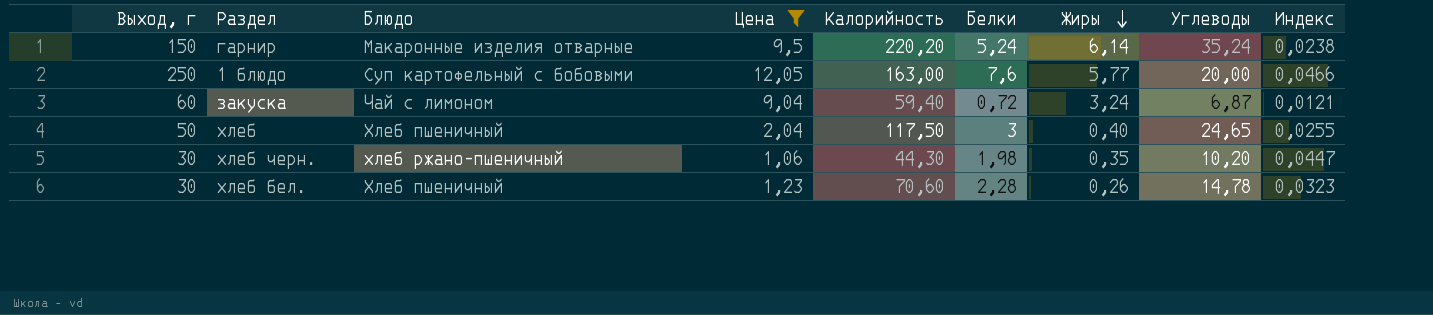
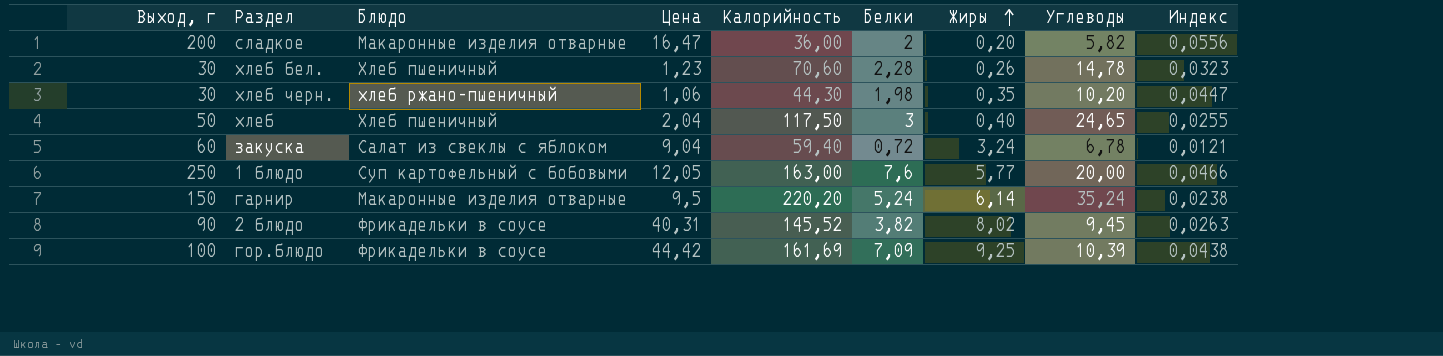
filter: Цена <= 12,05 -> none
row order: Жиры descending -> Жиры ascending
закуска | Блюдо: Чай с лимоном -> Салат из свеклы с яблоком
закуска | Углеводы: 6,87 -> 6,78

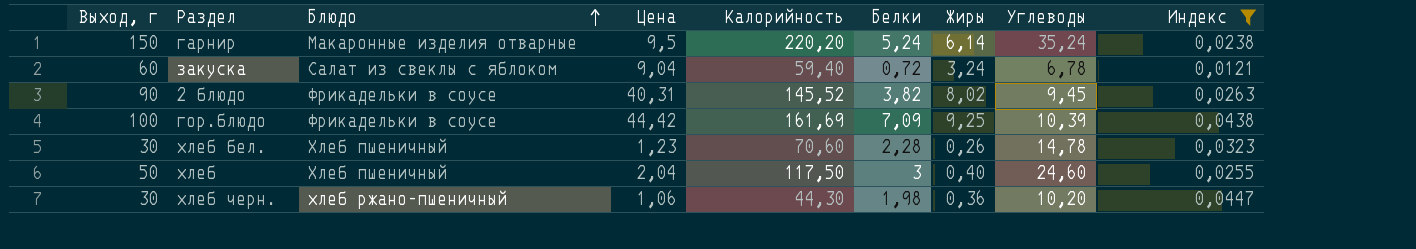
filter: none -> Индекс <= 0,0447
row order: Жиры ascending -> Блюдо ascending
хлеб | Углеводы: 24,65 -> 24,60
хлеб черн. | Жиры: 0,35 -> 0,36

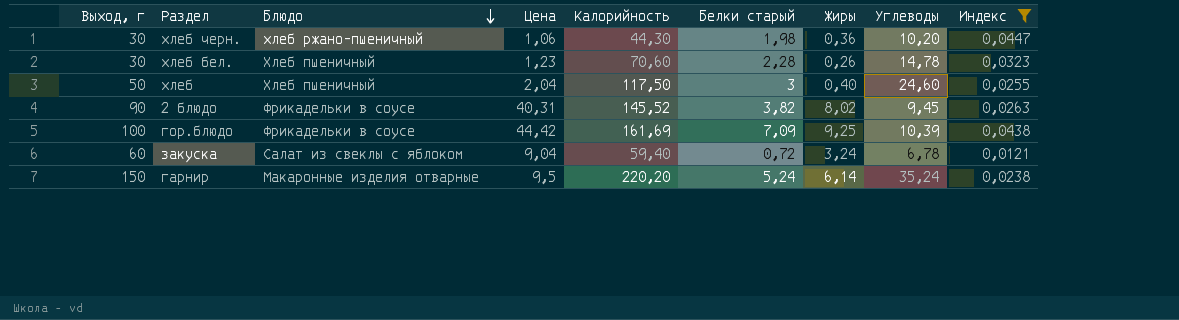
row order: Блюдо ascending -> Блюдо descending
column name: Белки -> Белки старый

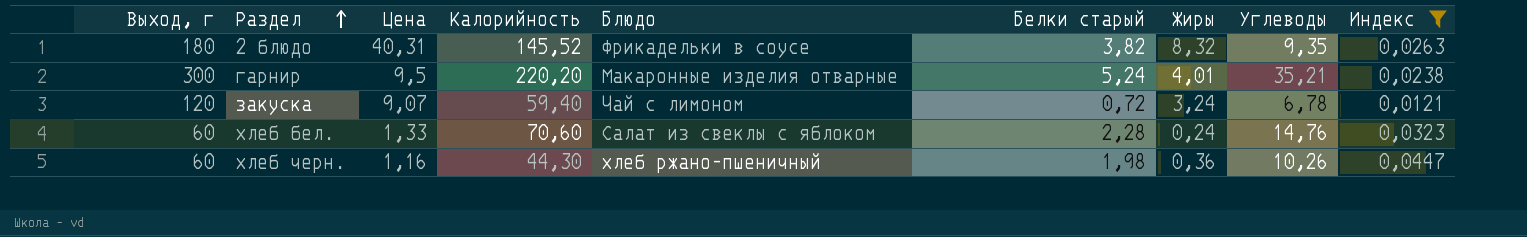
row order: Блюдо descending -> Раздел ascending
column Блюдо | position: 3 -> 5
row хлеб: 50 | Хлеб пшеничный | 2,04 | 117,50 | 3 | 0,40 | 24,60 | 0,0255 -> none
row гор.блюдо: 100 | Фрикадельки в соусе | 44,42 | 161,69 | 7,09 | 9,25 | 10,39 | 0,0438 -> none
2 блюдо | Выход, г: 90 -> 180
2 блюдо | Жиры: 8,02 -> 8,32
2 блюдо | Углеводы: 9,45 -> 9,35
гарнир | Выход, г: 150 -> 300
гарнир | Жиры: 6,14 -> 4,01
гарнир | Углеводы: 35,24 -> 35,21
закуска | Выход, г: 60 -> 120
закуска | Цена: 9,04 -> 9,07
закуска | Блюдо: Салат из свеклы с яблоком -> Чай с лимоном
хлеб бел. | Выход, г: 30 -> 60
хлеб бел. | Цена: 1,23 -> 1,33
хлеб бел. | Блюдо: Хлеб пшеничный -> Салат из свеклы с яблоком
хлеб бел. | Жиры: 0,26 -> 0,24
хлеб бел. | Углеводы: 14,78 -> 14,76
хлеб черн. | Выход, г: 30 -> 60
хлеб черн. | Цена: 1,06 -> 1,16
хлеб черн. | Углеводы: 10,20 -> 10,26

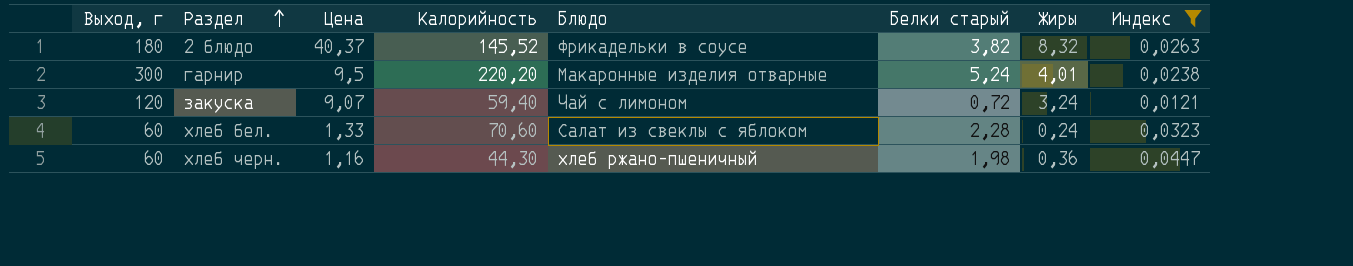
column Углеводы | position: 8 -> none
2 блюдо | Цена: 40,31 -> 40,37

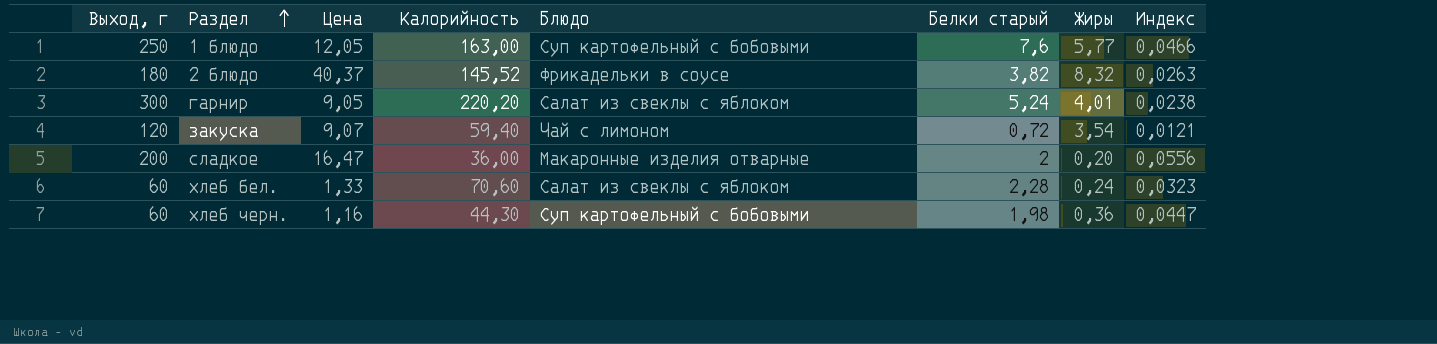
filter: Индекс <= 0,0447 -> none
гарнир | Цена: 9,5 -> 9,05
гарнир | Блюдо: Макаронные изделия отварные -> Салат из свеклы с яблоком
закуска | Жиры: 3,24 -> 3,54
хлеб черн. | Блюдо: хлеб ржано-пшеничный -> Суп картофельный с бобовыми

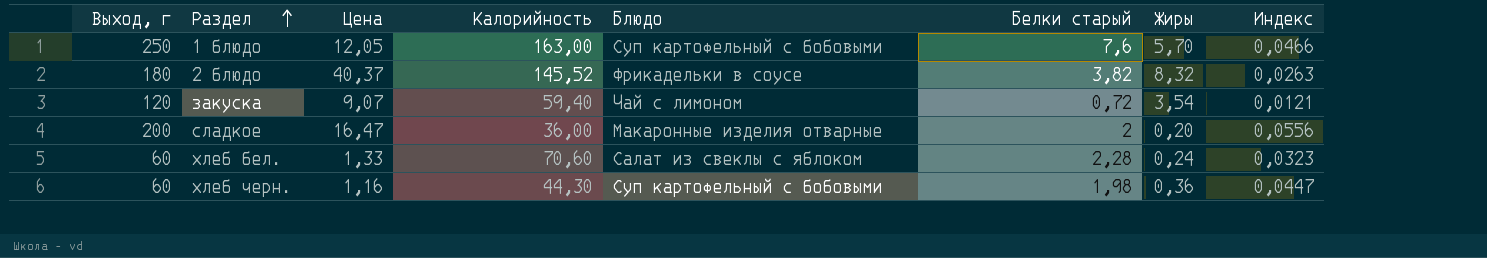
row гарнир: 300 | 9,05 | 220,20 | Салат из свеклы с яблоком | 5,24 | 4,01 | 0,0238 -> none
1 блюдо | Жиры: 5,77 -> 5,70

